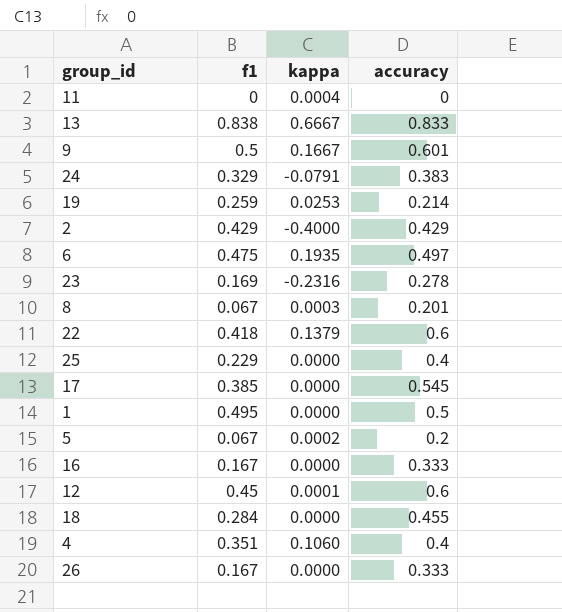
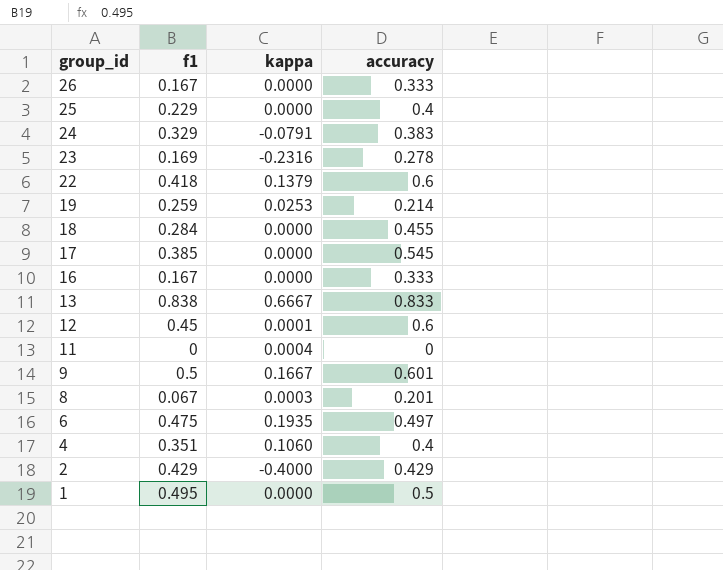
row order: none -> group_id descending
row 5: 0.067 | 0.0002 | 0.2 -> none

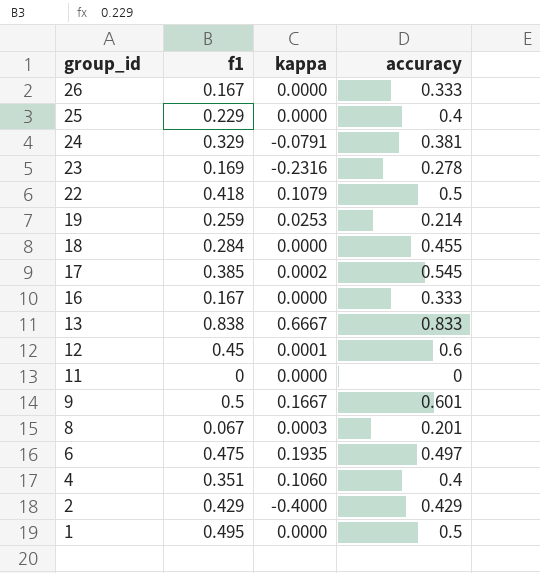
24 | accuracy: 0.383 -> 0.381
22 | kappa: 0.1379 -> 0.1079
22 | accuracy: 0.6 -> 0.5
17 | kappa: 0.0000 -> 0.0002
11 | kappa: 0.0004 -> 0.0000

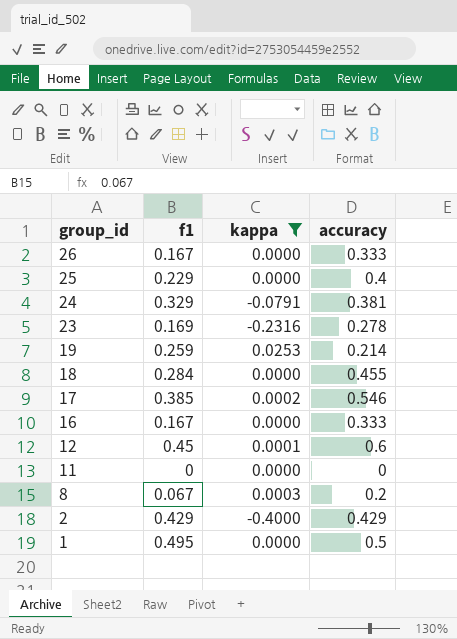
filter: none -> kappa <= 0.0253
17 | accuracy: 0.545 -> 0.546
8 | accuracy: 0.201 -> 0.2

